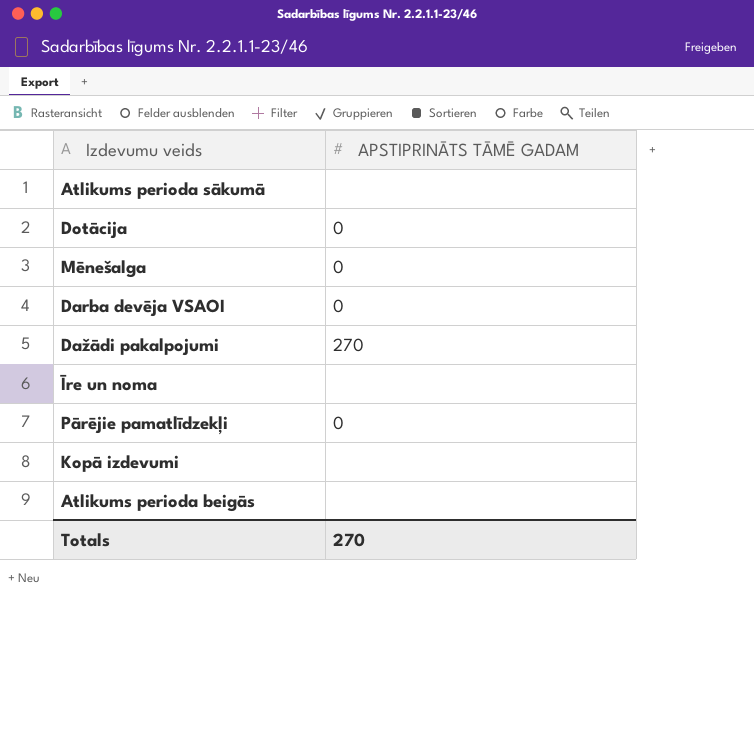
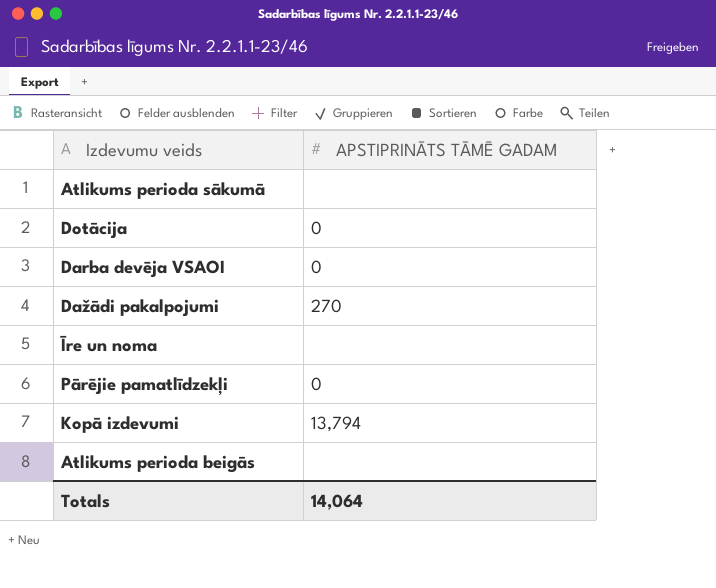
row Mēnešalga: 0 -> none
Kopā izdevumi | APSTIPRINĀTS TĀMĒ GADAM: none -> 13,794
Totals | APSTIPRINĀTS TĀMĒ GADAM: 270 -> 14,064

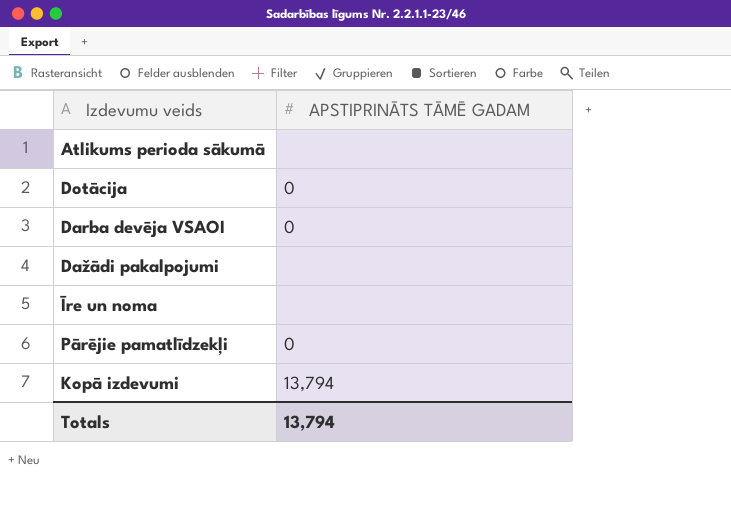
row Atlikums perioda beigās: none -> none
Dažādi pakalpojumi | APSTIPRINĀTS TĀMĒ GADAM: 270 -> none
Totals | APSTIPRINĀTS TĀMĒ GADAM: 14,064 -> 13,794

